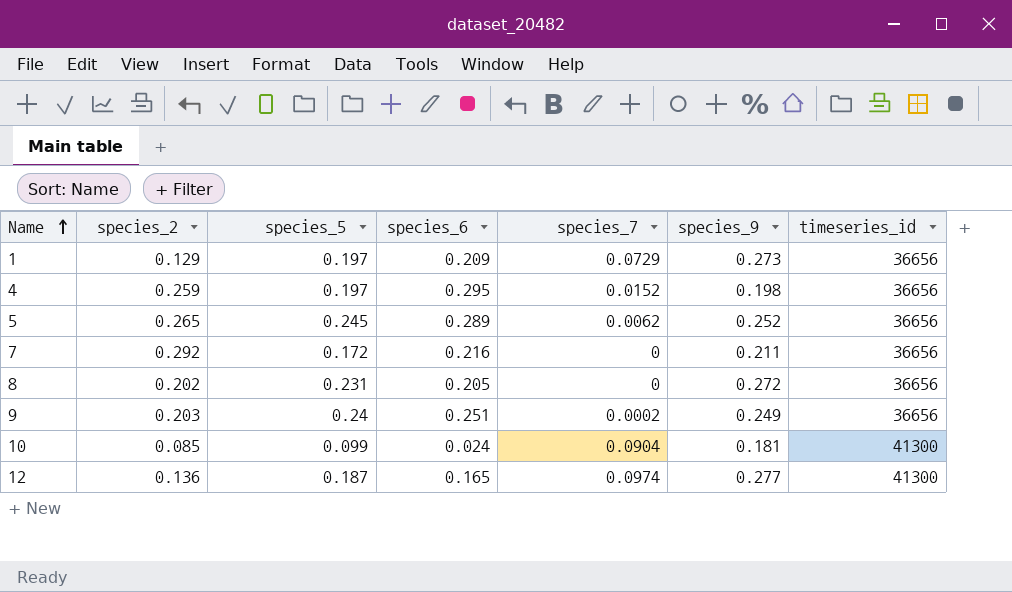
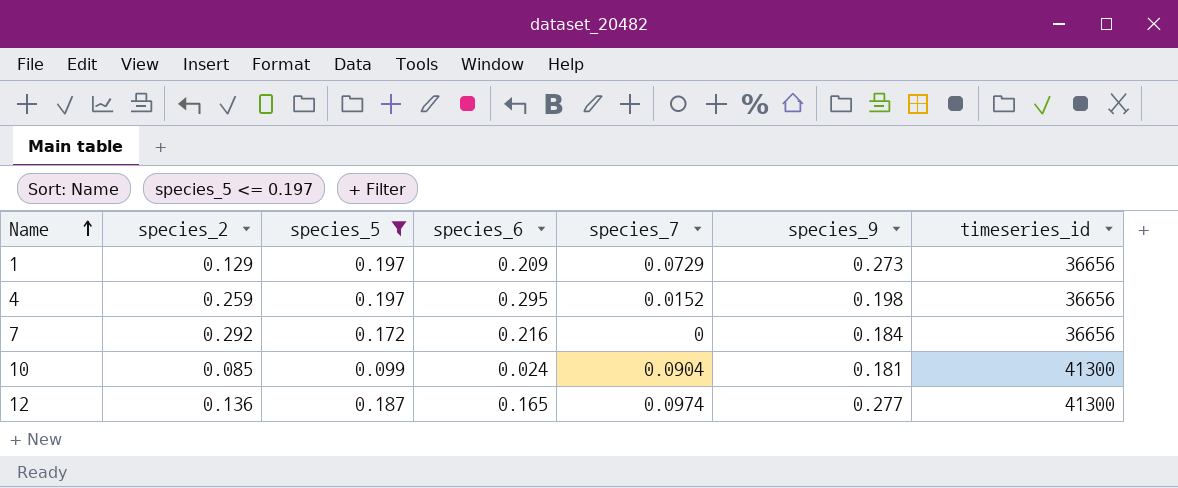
filter: none -> species_5 <= 0.197
7 | species_9: 0.211 -> 0.184

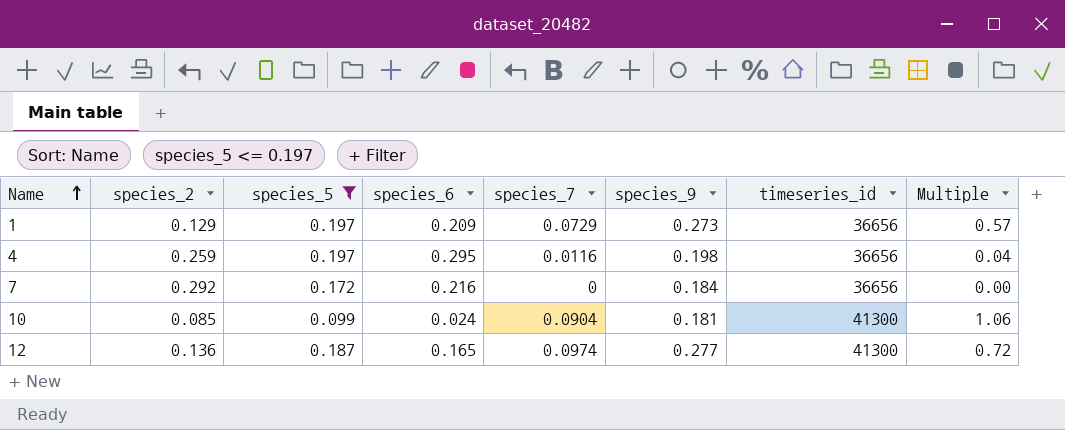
column Multiple | formula: none -> [species_7] / [species_2]
4 | species_7: 0.0152 -> 0.0116

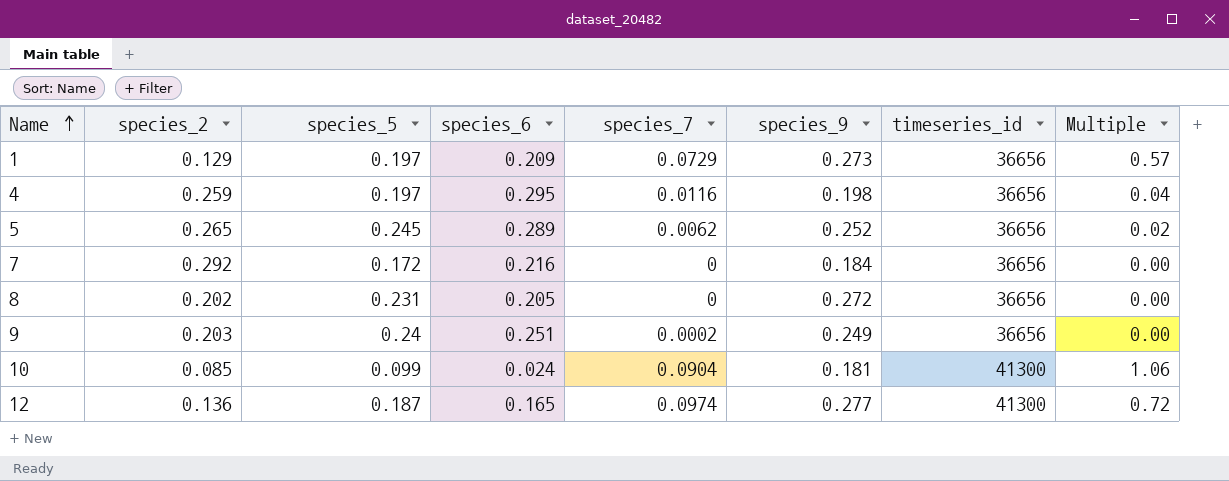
filter: species_5 <= 0.197 -> none

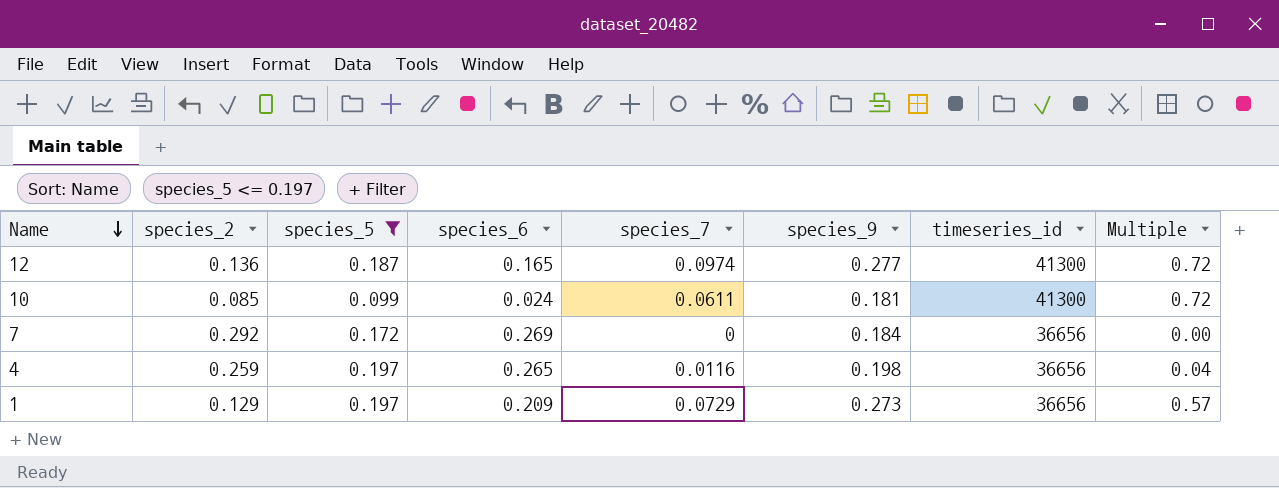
filter: none -> species_5 <= 0.197
row order: Name ascending -> Name descending
10 | species_7: 0.0904 -> 0.0611
10 | Multiple: 1.06 -> 0.72
7 | species_6: 0.216 -> 0.269
4 | species_6: 0.295 -> 0.265

